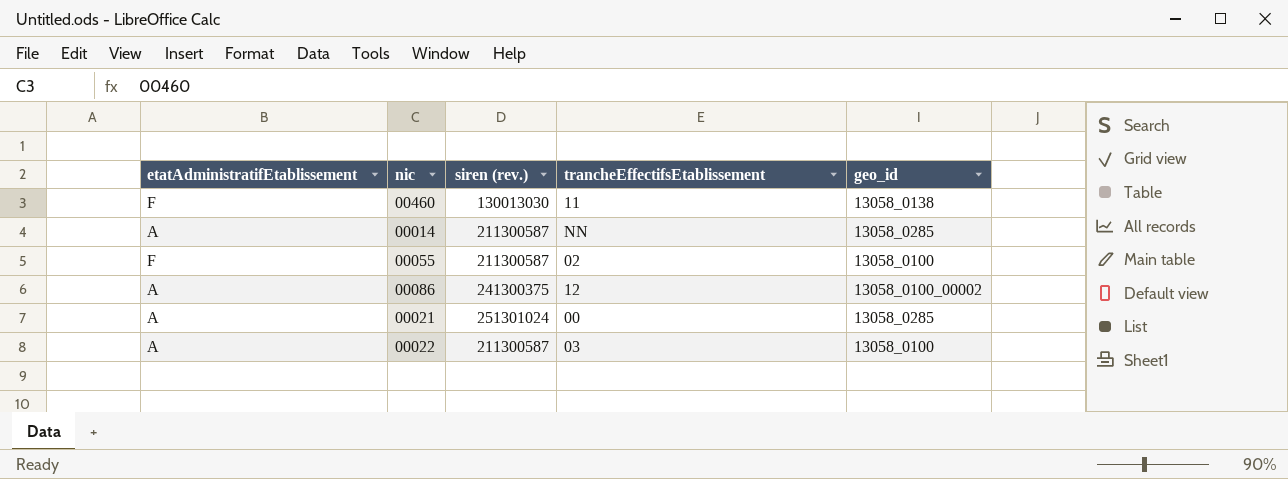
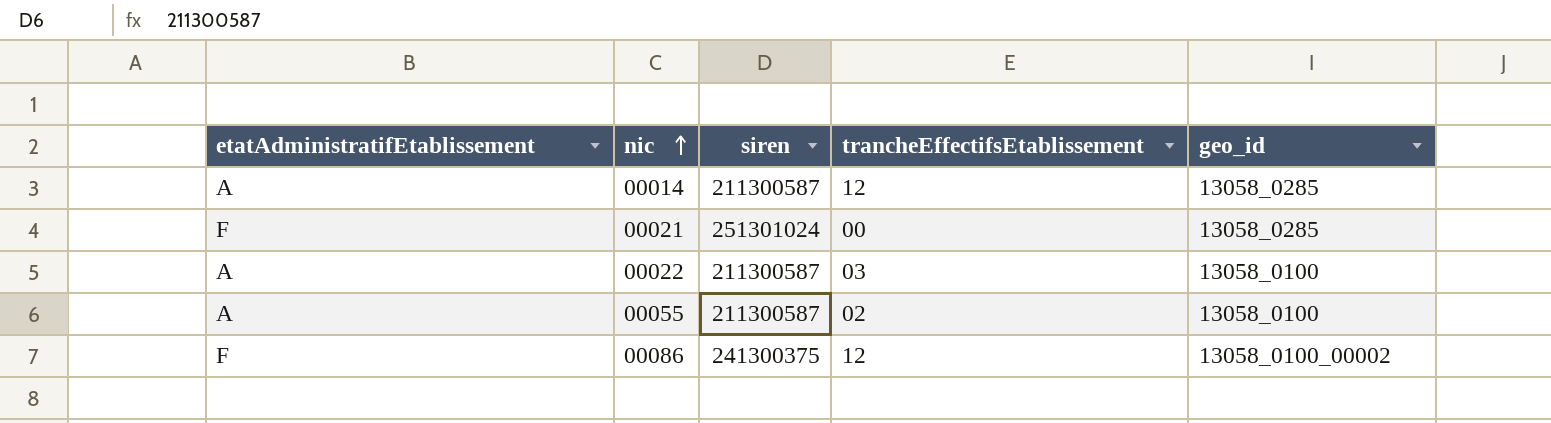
row order: none -> nic ascending
column name: siren (rev.) -> siren
row 00460: F | 130013030 | 11 | 13058_0138 -> none
00014 | trancheEffectifsEtablissement: NN -> 12
00021 | etatAdministratifEtablissement: A -> F
00055 | etatAdministratifEtablissement: F -> A
00086 | etatAdministratifEtablissement: A -> F

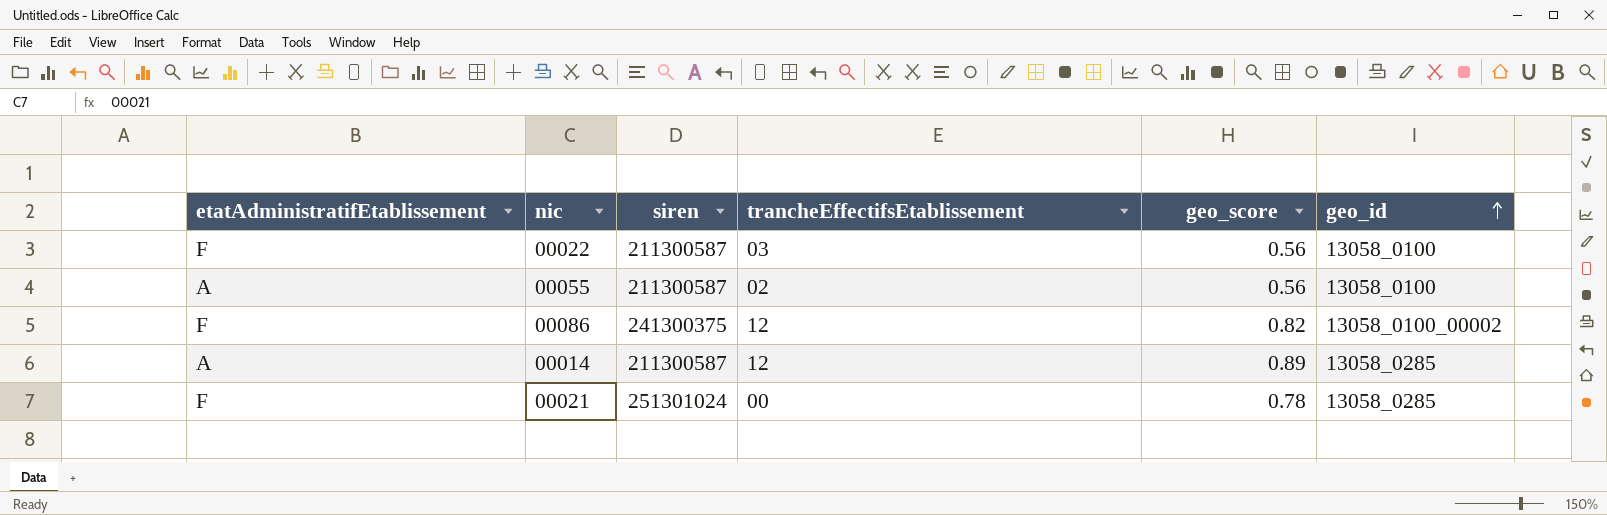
row order: nic ascending -> geo_id ascending
column geo_score | position: none -> 5
00022 | etatAdministratifEtablissement: A -> F

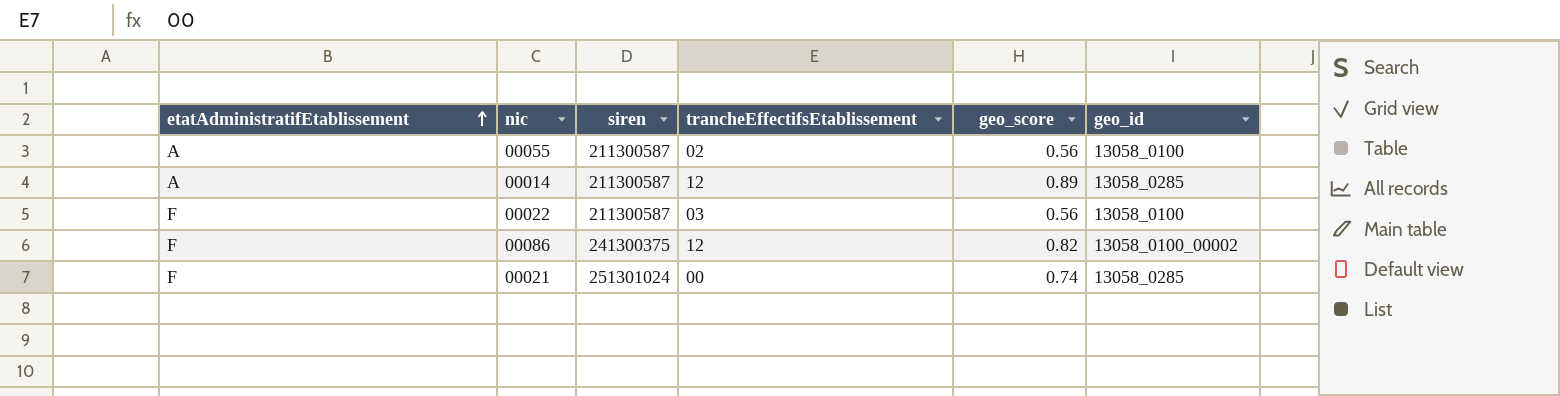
row order: geo_id ascending -> etatAdministratifEtablissement ascending
00021 | geo_score: 0.78 -> 0.74

